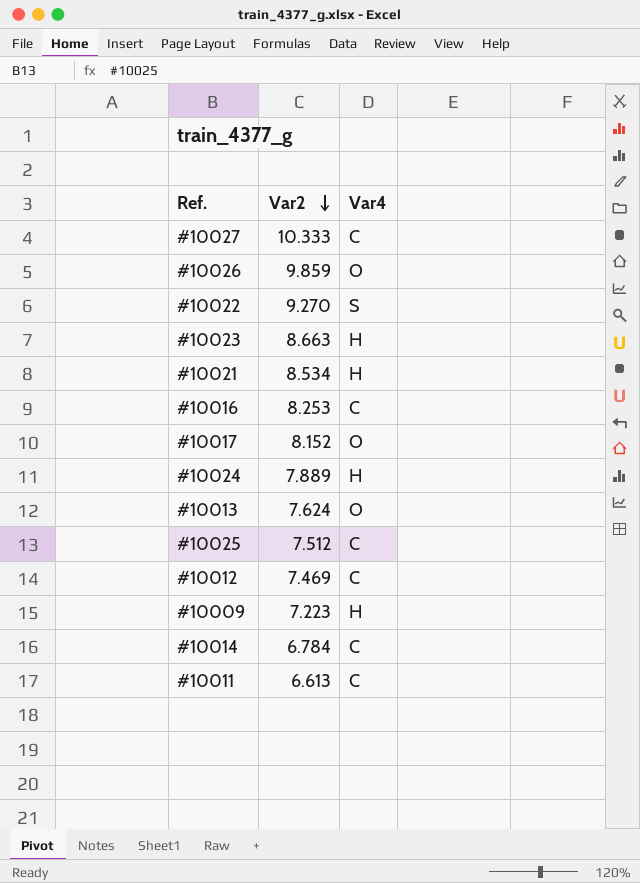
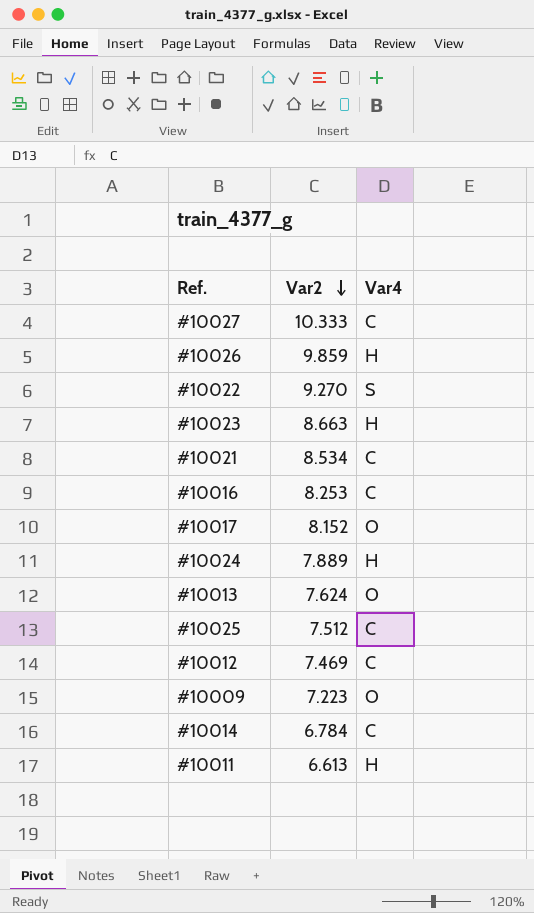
#10026 | Var4: O -> H
#10021 | Var4: H -> C
#10009 | Var4: H -> O
#10011 | Var4: C -> H

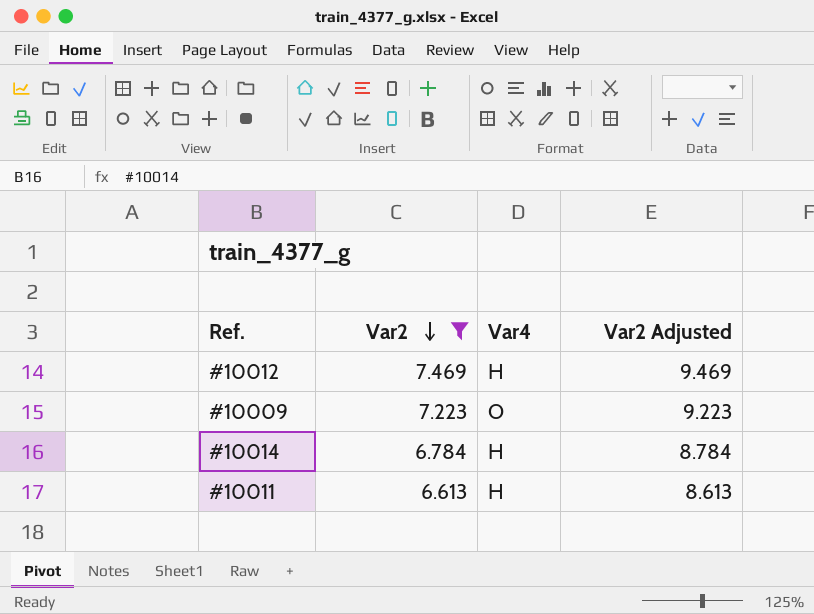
filter: none -> Var2 <= 7.469
column Var2 Adjusted | formula: none -> [Var2] + 2
#10012 | Var4: C -> H
#10014 | Var4: C -> H

